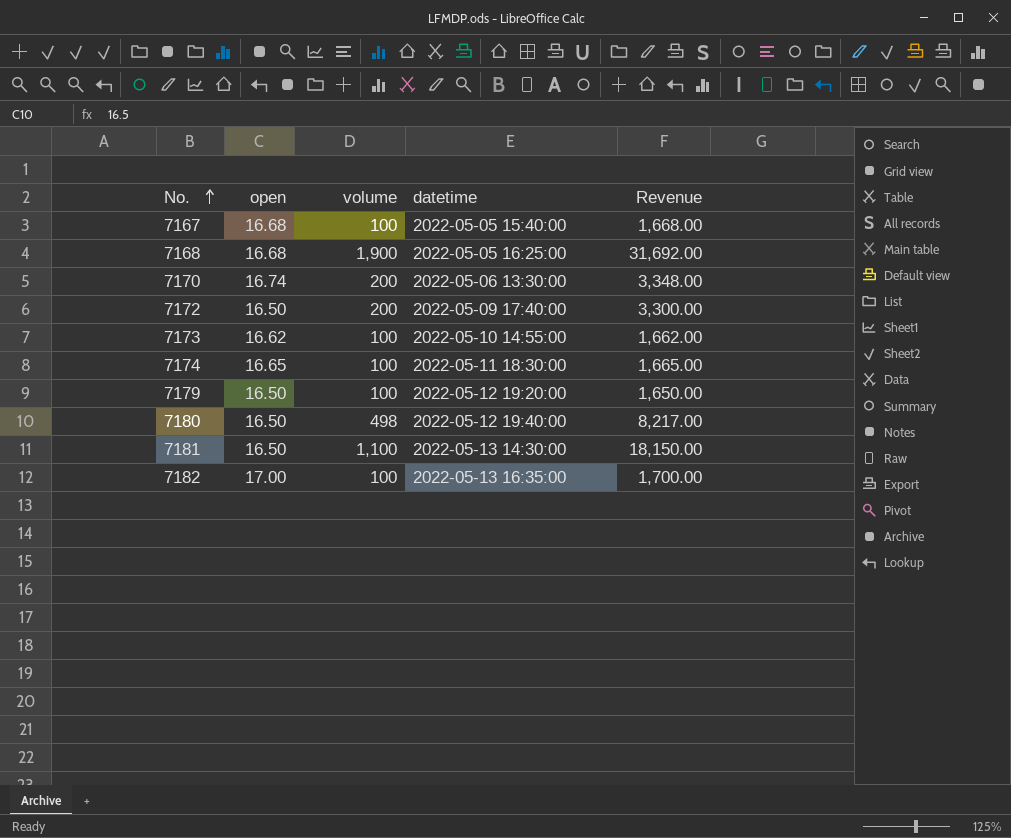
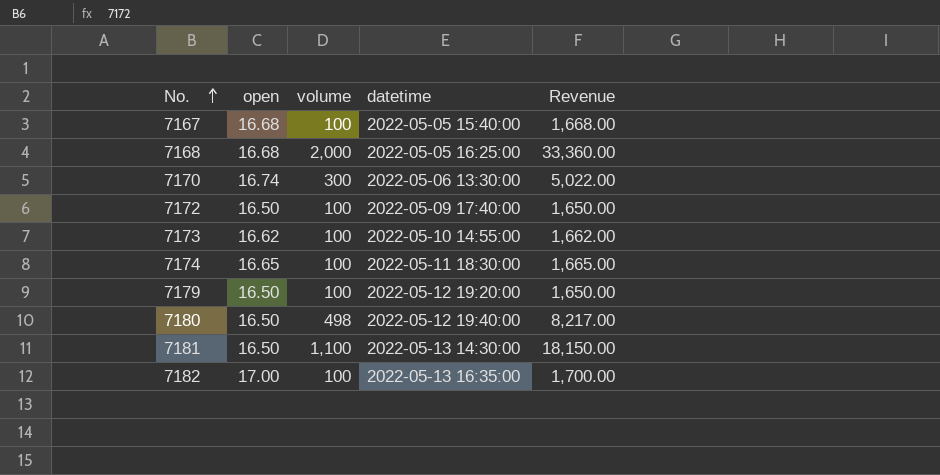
7168 | volume: 1,900 -> 2,000
7168 | Revenue: 31,692.00 -> 33,360.00
7170 | volume: 200 -> 300
7170 | Revenue: 3,348.00 -> 5,022.00
7172 | volume: 200 -> 100
7172 | Revenue: 3,300.00 -> 1,650.00

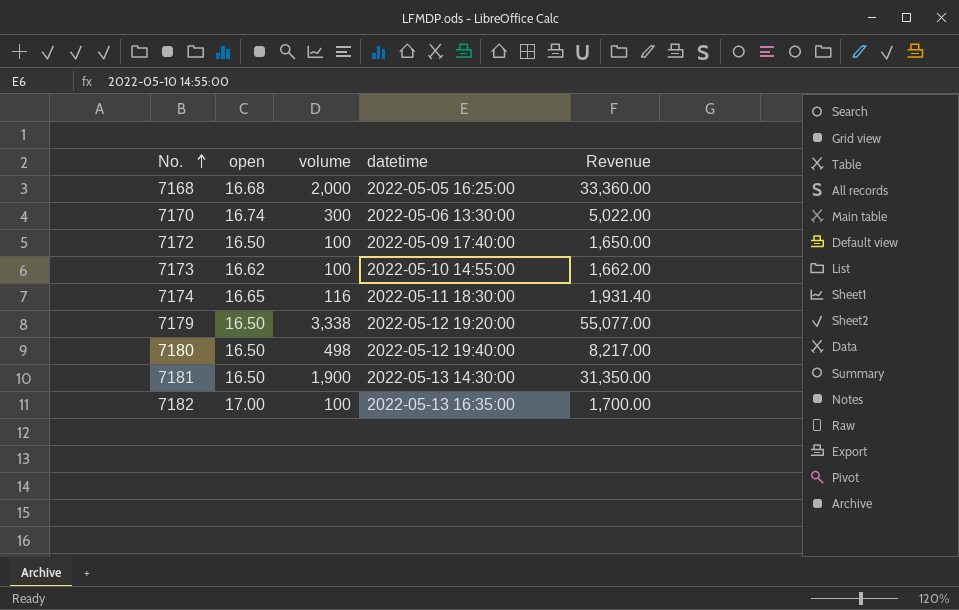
row 7167: 16.68 | 100 | 2022-05-05 15:40:00 | 1,668.00 -> none
7174 | volume: 100 -> 116
7174 | Revenue: 1,665.00 -> 1,931.40
7179 | volume: 100 -> 3,338
7179 | Revenue: 1,650.00 -> 55,077.00
7181 | volume: 1,100 -> 1,900
7181 | Revenue: 18,150.00 -> 31,350.00

